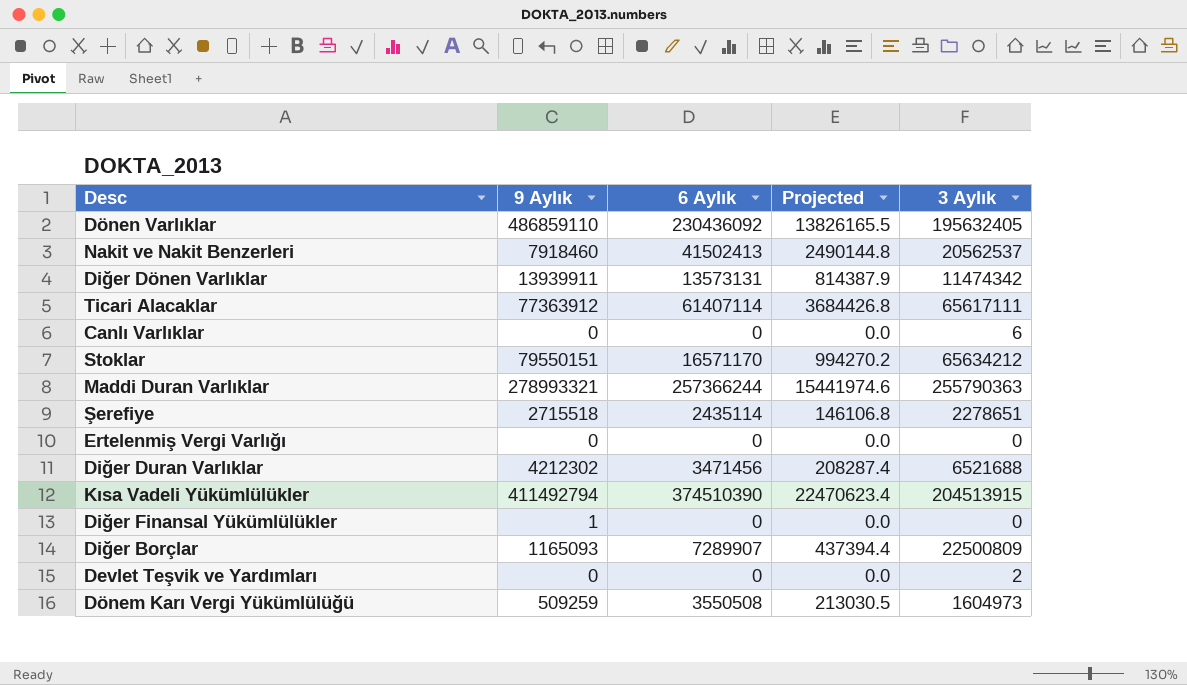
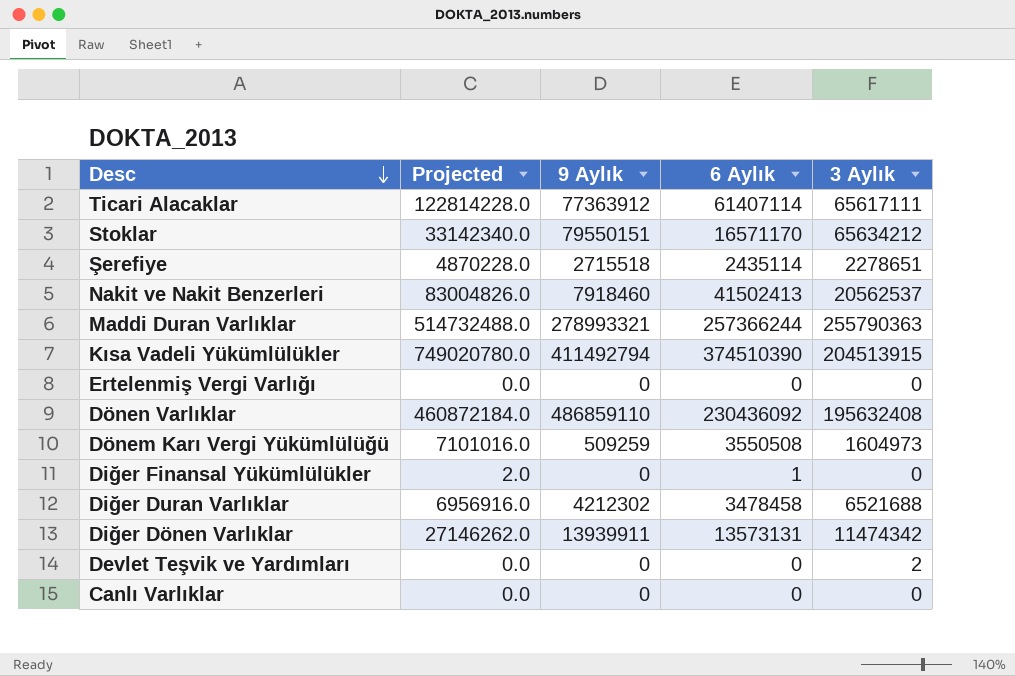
row order: none -> Desc descending
column Projected | formula: [6 Aylık] * 0.06 -> [6 Aylık] * 2
column Projected | position: 4 -> 2
row Diğer Borçlar: 1165093 | 7289907 | 437394.4 | 22500809 -> none
Dönen Varlıklar | 3 Aylık: 195632405 -> 195632408
Diğer Finansal Yükümlülükler | 9 Aylık: 1 -> 0
Diğer Finansal Yükümlülükler | 6 Aylık: 0 -> 1
Diğer Duran Varlıklar | 6 Aylık: 3471456 -> 3478458
Canlı Varlıklar | 3 Aylık: 6 -> 0

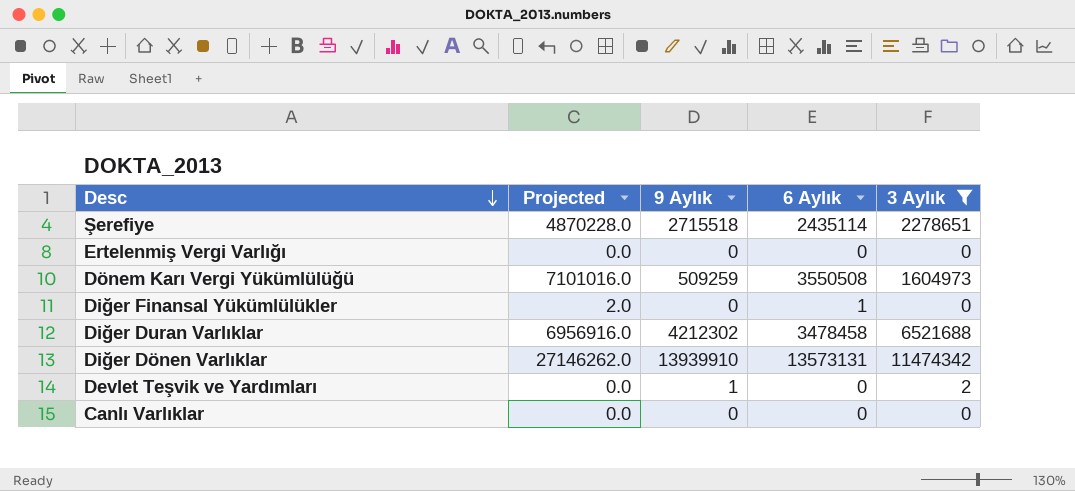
filter: none -> 3 Aylık <= 11474342
Diğer Dönen Varlıklar | 9 Aylık: 13939911 -> 13939910
Devlet Teşvik ve Yardımları | 9 Aylık: 0 -> 1

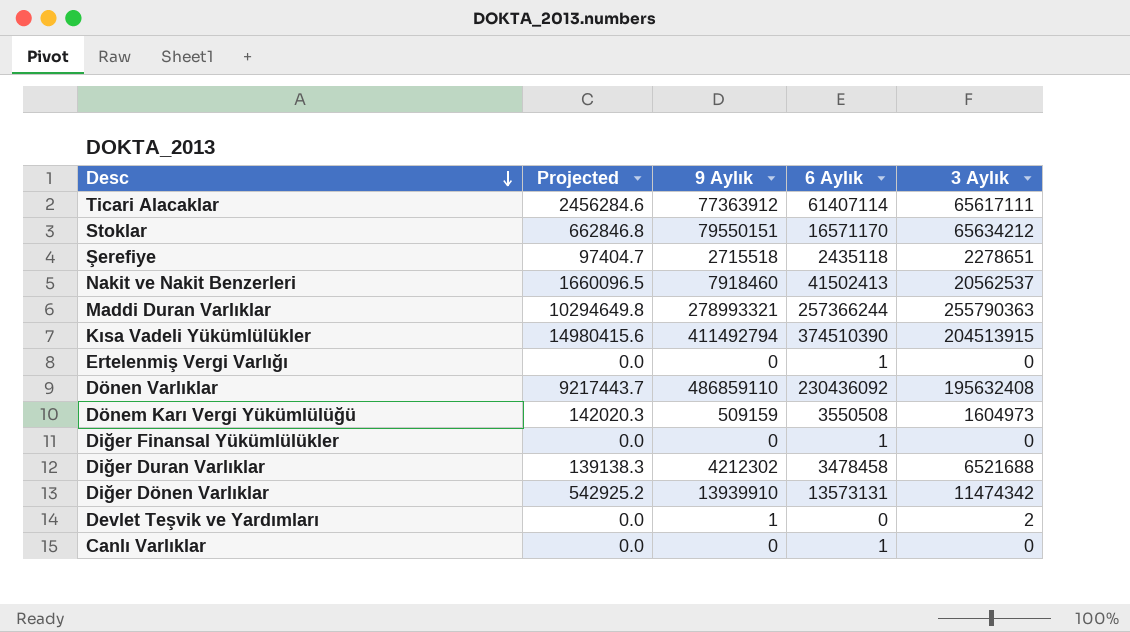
filter: 3 Aylık <= 11474342 -> none
column Projected | formula: [6 Aylık] * 2 -> [6 Aylık] * 0.04
Şerefiye | 6 Aylık: 2435114 -> 2435118
Ertelenmiş Vergi Varlığı | 6 Aylık: 0 -> 1
Dönem Karı Vergi Yükümlülüğü | 9 Aylık: 509259 -> 509159
Canlı Varlıklar | 6 Aylık: 0 -> 1

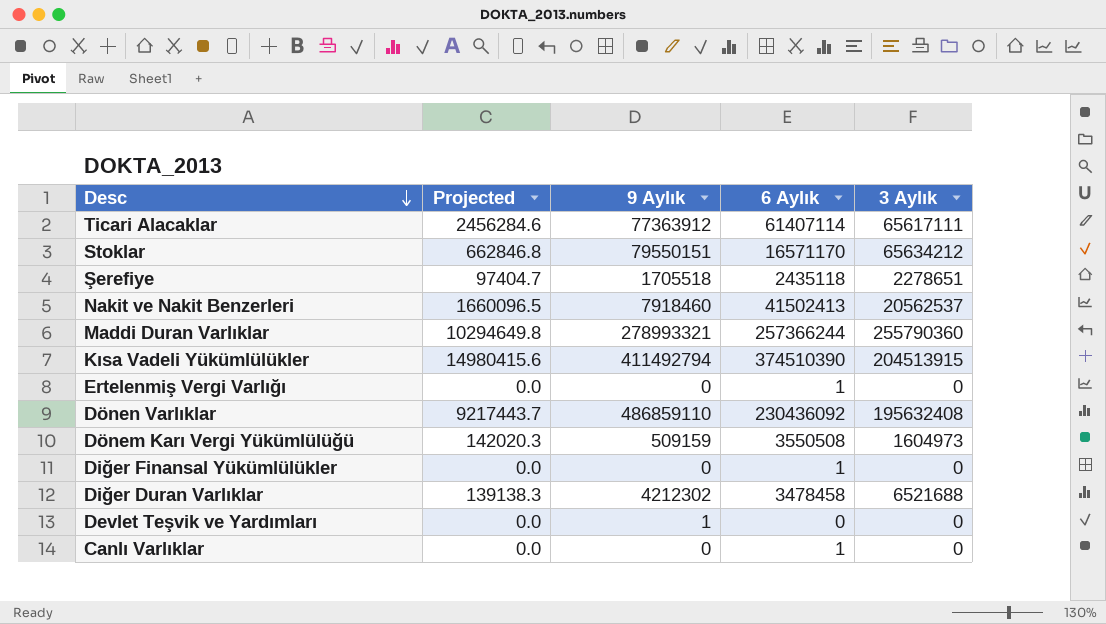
row Diğer Dönen Varlıklar: 542925.2 | 13939910 | 13573131 | 11474342 -> none
Şerefiye | 9 Aylık: 2715518 -> 1705518
Maddi Duran Varlıklar | 3 Aylık: 255790363 -> 255790360
Devlet Teşvik ve Yardımları | 3 Aylık: 2 -> 0

